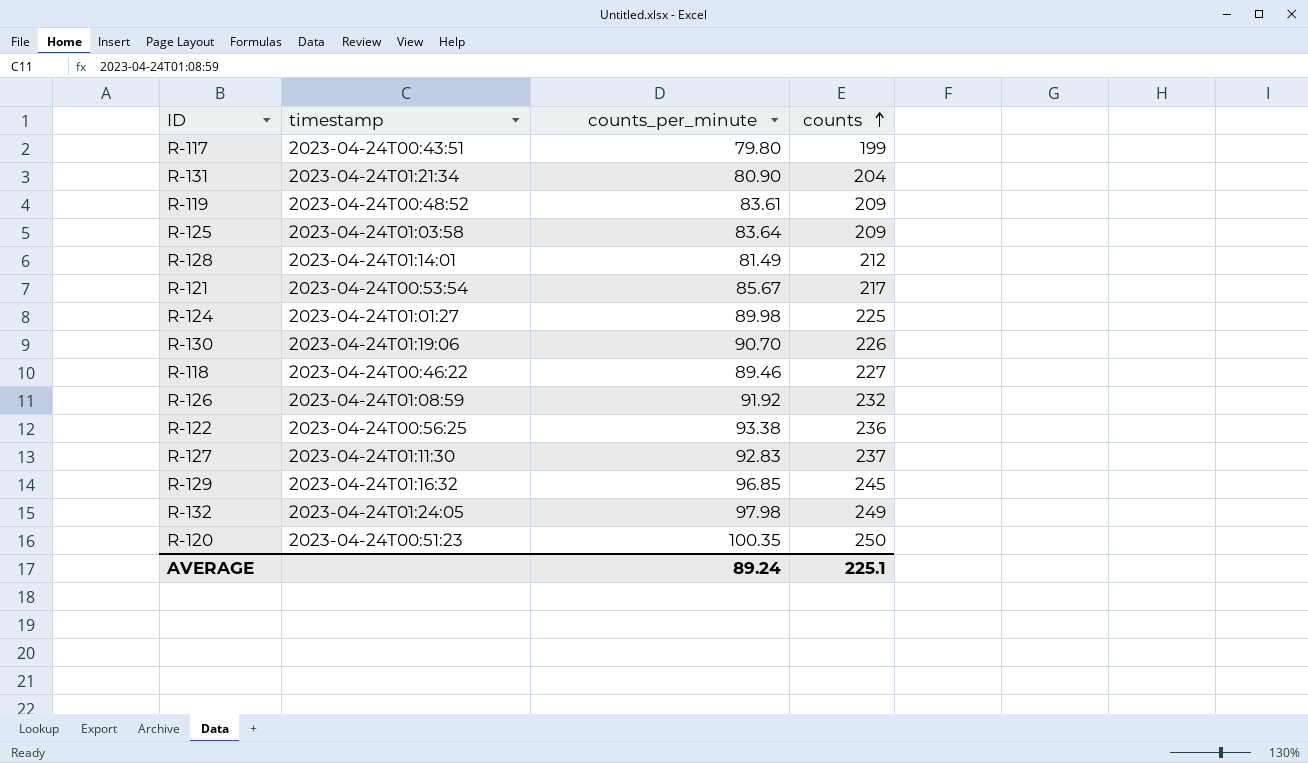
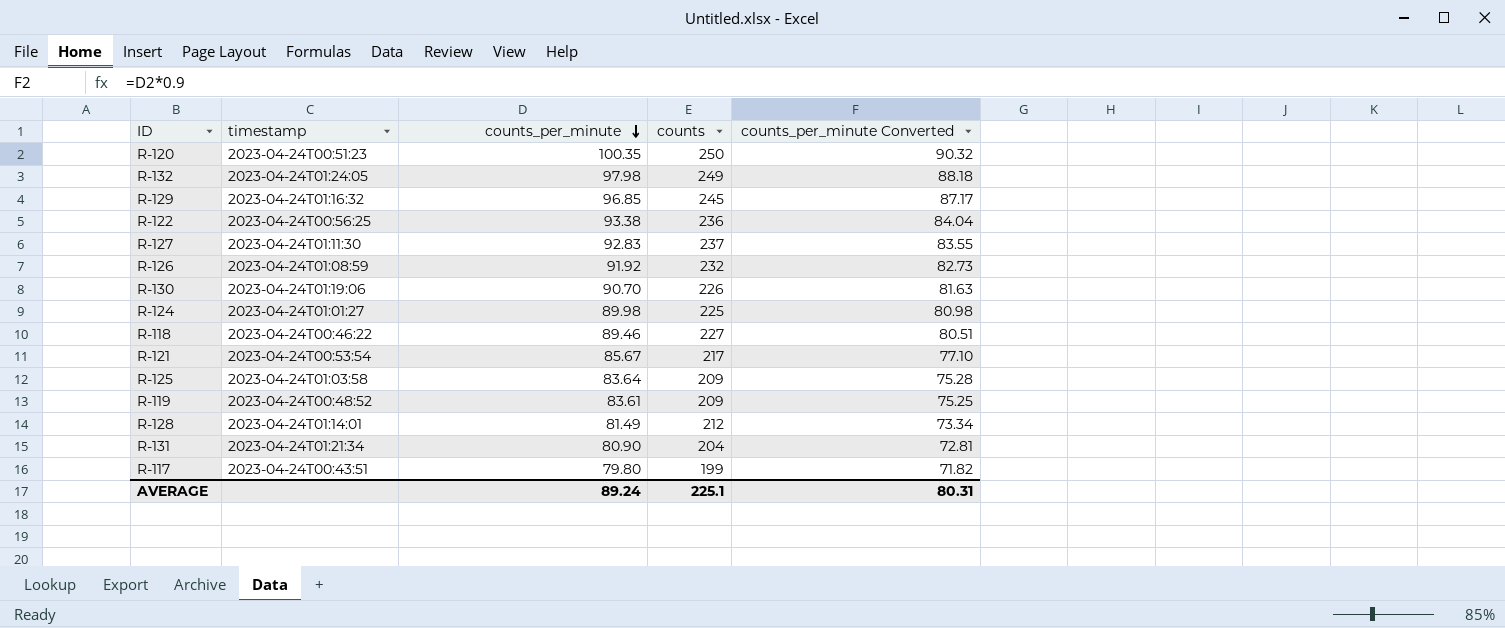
row order: counts ascending -> counts_per_minute descending
column counts_per_minute Converted | formula: none -> [counts_per_minute] * 0.9

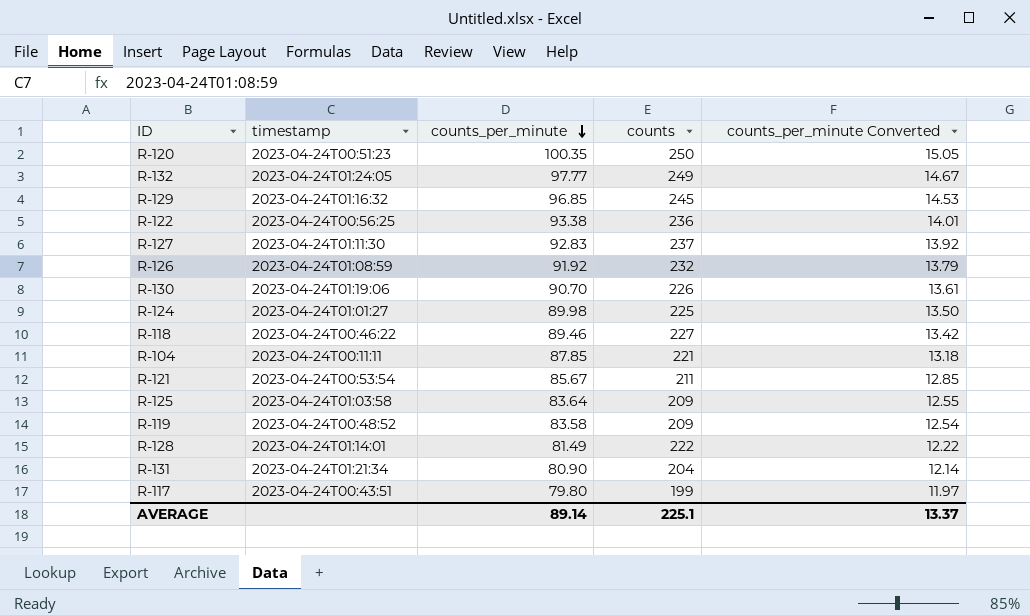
column counts_per_minute Converted | formula: [counts_per_minute] * 0.9 -> [counts_per_minute] * 0.15
R-132 | counts_per_minute: 97.98 -> 97.77
row R-104: none -> 2023-04-24T00:11:11 | 87.85 | 221 | 13.18
R-121 | counts: 217 -> 211
R-119 | counts_per_minute: 83.61 -> 83.58
R-128 | counts: 212 -> 222
AVERAGE | counts_per_minute: 89.24 -> 89.14
AVERAGE | counts_per_minute Converted: 80.31 -> 13.37

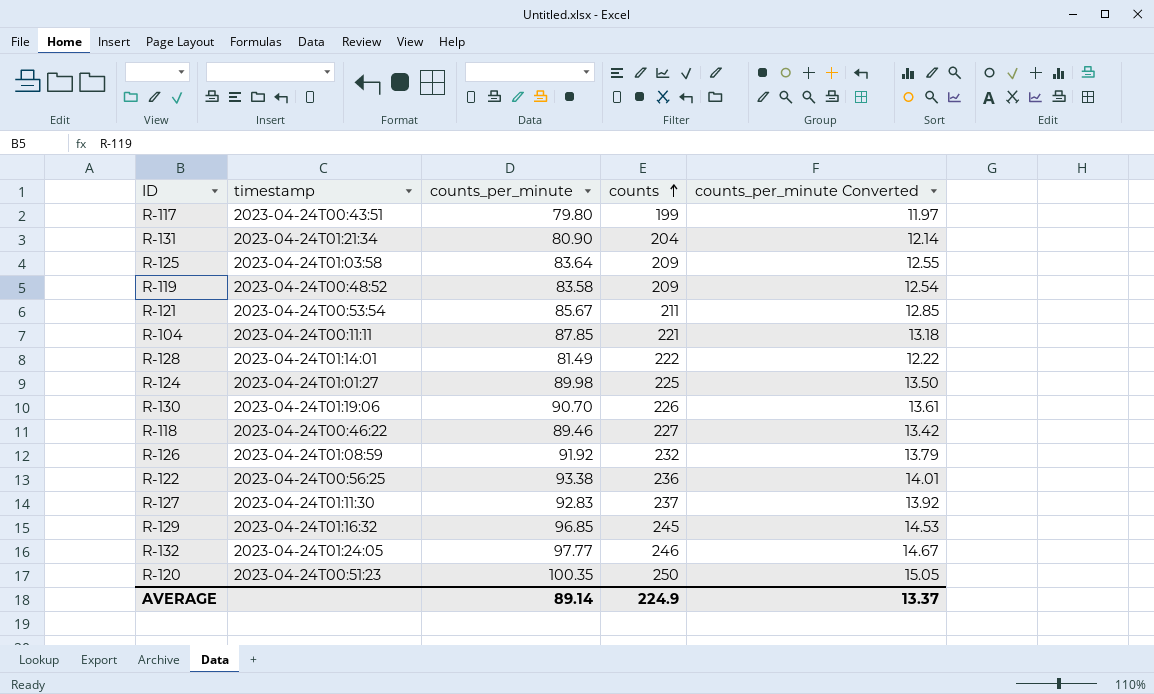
row order: counts_per_minute descending -> counts ascending
R-132 | counts: 249 -> 246
AVERAGE | counts: 225.1 -> 224.9

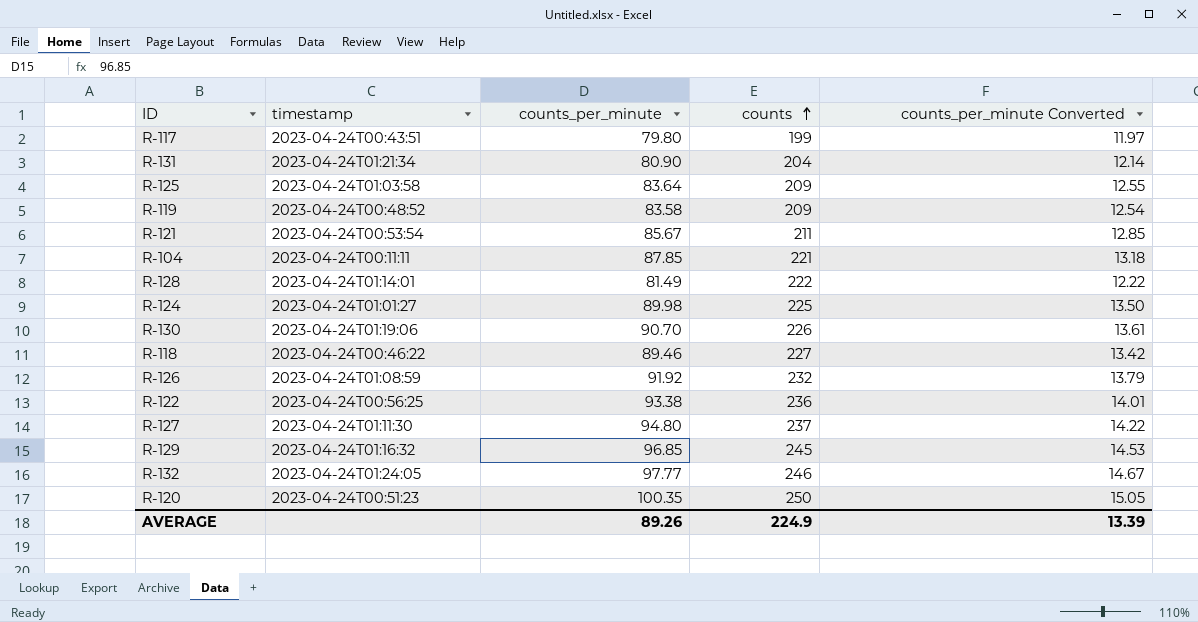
R-127 | counts_per_minute: 92.83 -> 94.80
R-127 | counts_per_minute Converted: 13.92 -> 14.22
AVERAGE | counts_per_minute: 89.14 -> 89.26
AVERAGE | counts_per_minute Converted: 13.37 -> 13.39

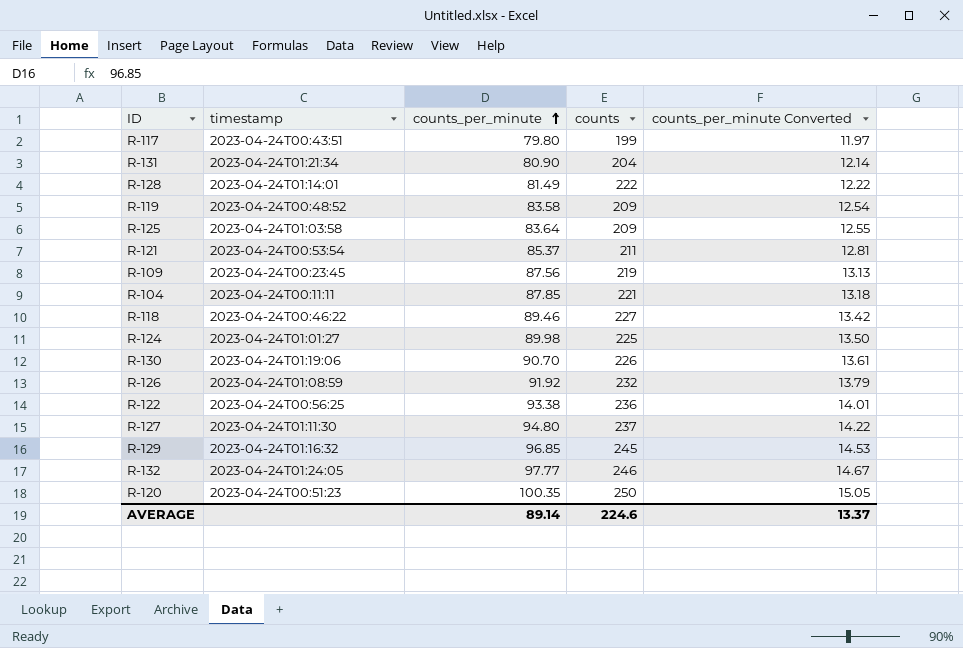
row order: counts ascending -> counts_per_minute ascending
R-121 | counts_per_minute: 85.67 -> 85.37
R-121 | counts_per_minute Converted: 12.85 -> 12.81
row R-109: none -> 2023-04-24T00:23:45 | 87.56 | 219 | 13.13
AVERAGE | counts_per_minute: 89.26 -> 89.14
AVERAGE | counts: 224.9 -> 224.6
AVERAGE | counts_per_minute Converted: 13.39 -> 13.37

